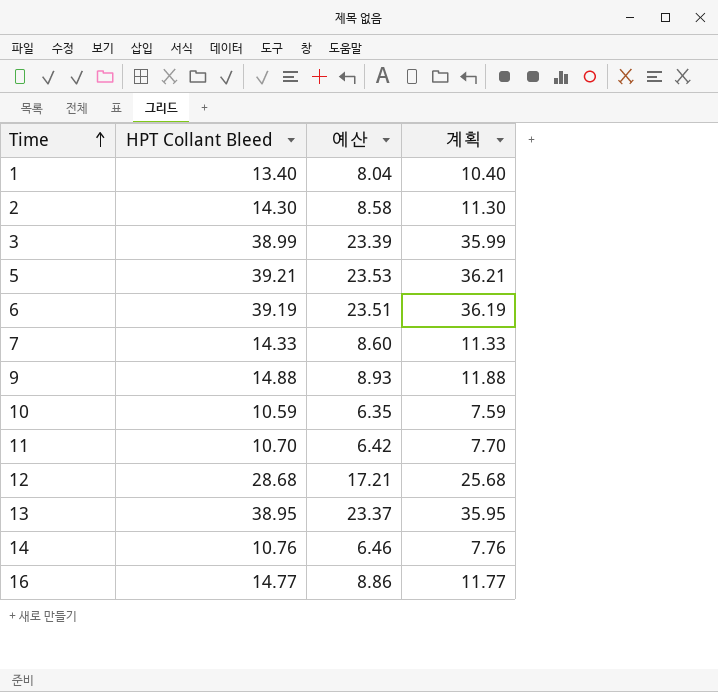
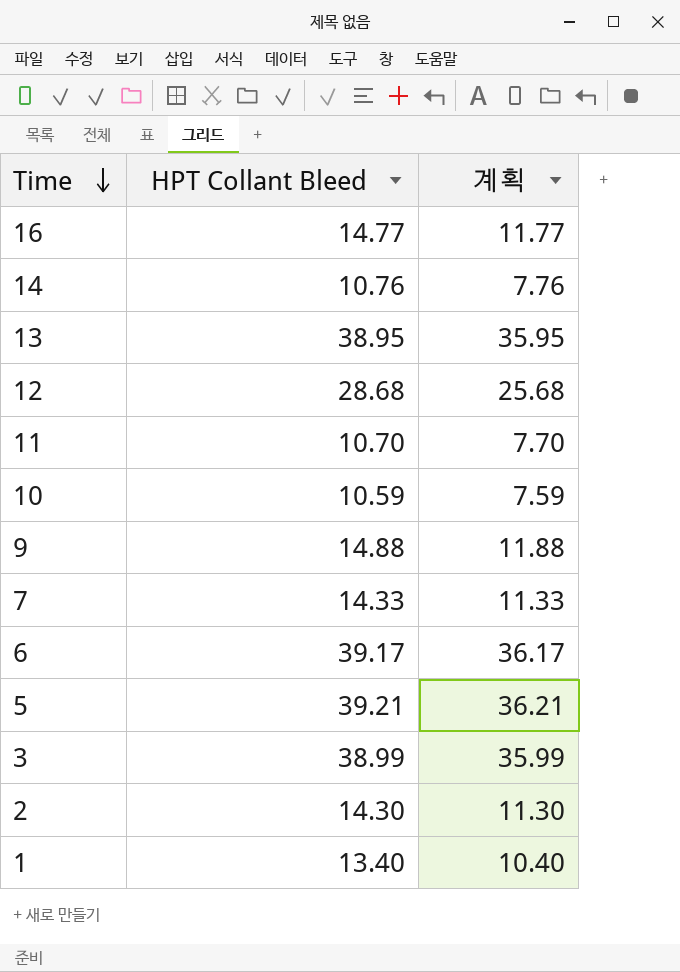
row order: Time ascending -> Time descending
column 예산 | formula: [HPT Collant Bleed] * 0.6 -> none
6 | HPT Collant Bleed: 39.19 -> 39.17
6 | 계획: 36.19 -> 36.17

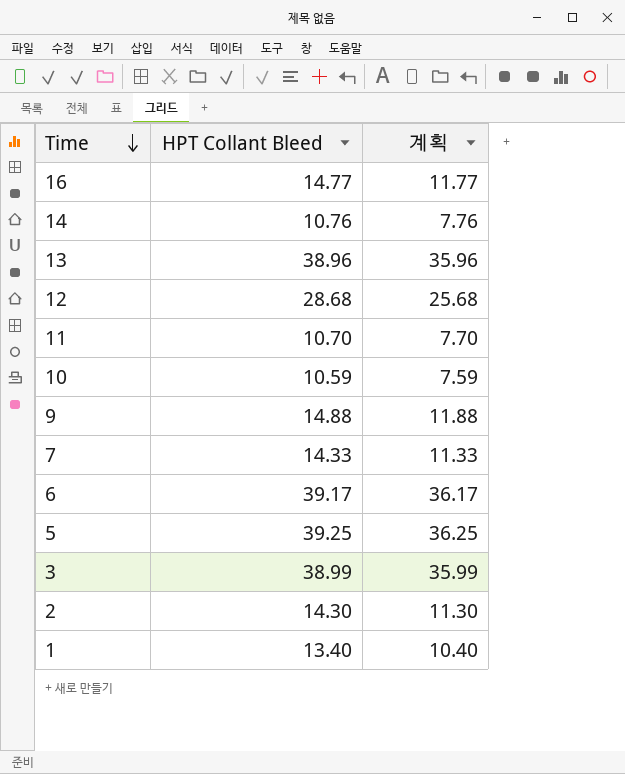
13 | HPT Collant Bleed: 38.95 -> 38.96
13 | 계획: 35.95 -> 35.96
5 | HPT Collant Bleed: 39.21 -> 39.25
5 | 계획: 36.21 -> 36.25

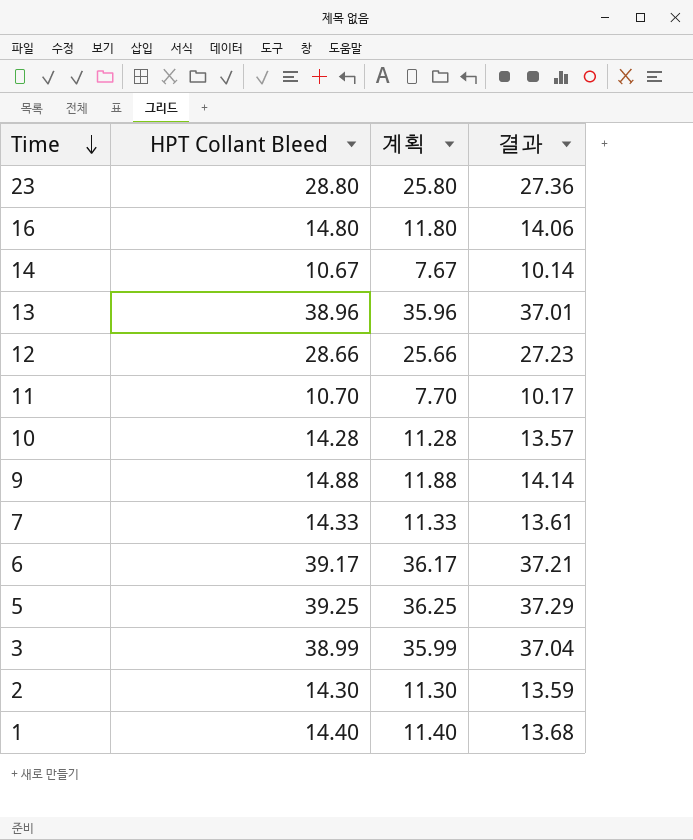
column 결과 | formula: none -> [HPT Collant Bleed] * 0.95
row 23: none -> 28.80 | 25.80 | 27.36
16 | HPT Collant Bleed: 14.77 -> 14.80
16 | 계획: 11.77 -> 11.80
14 | HPT Collant Bleed: 10.76 -> 10.67
14 | 계획: 7.76 -> 7.67
12 | HPT Collant Bleed: 28.68 -> 28.66
12 | 계획: 25.68 -> 25.66
10 | HPT Collant Bleed: 10.59 -> 14.28
10 | 계획: 7.59 -> 11.28
1 | HPT Collant Bleed: 13.40 -> 14.40
1 | 계획: 10.40 -> 11.40

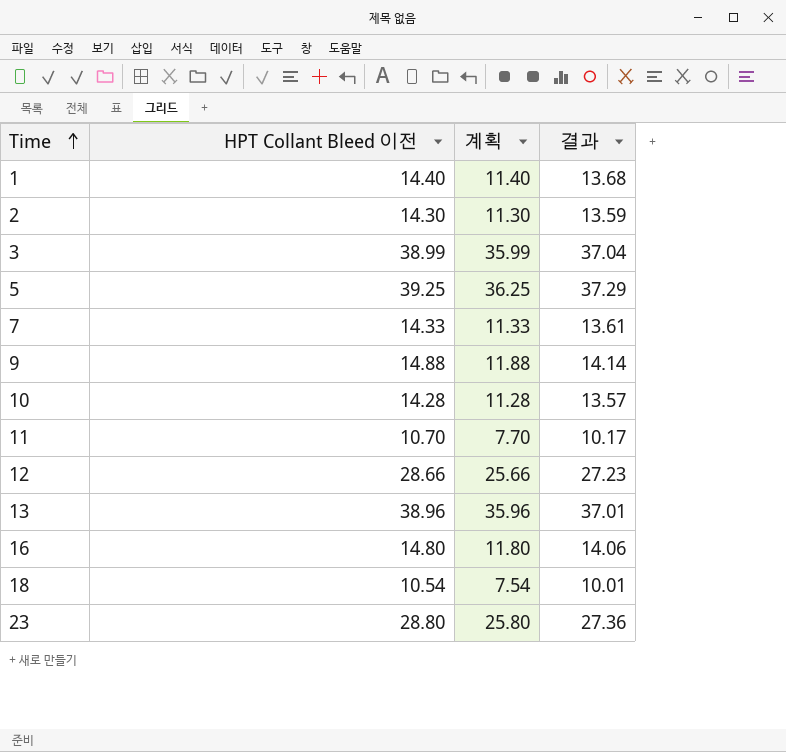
row order: Time descending -> Time ascending
column name: HPT Collant Bleed -> HPT Collant Bleed 이전
row 14: 10.67 | 7.67 | 10.14 -> none
row 6: 39.17 | 36.17 | 37.21 -> none
row 18: none -> 10.54 | 7.54 | 10.01

